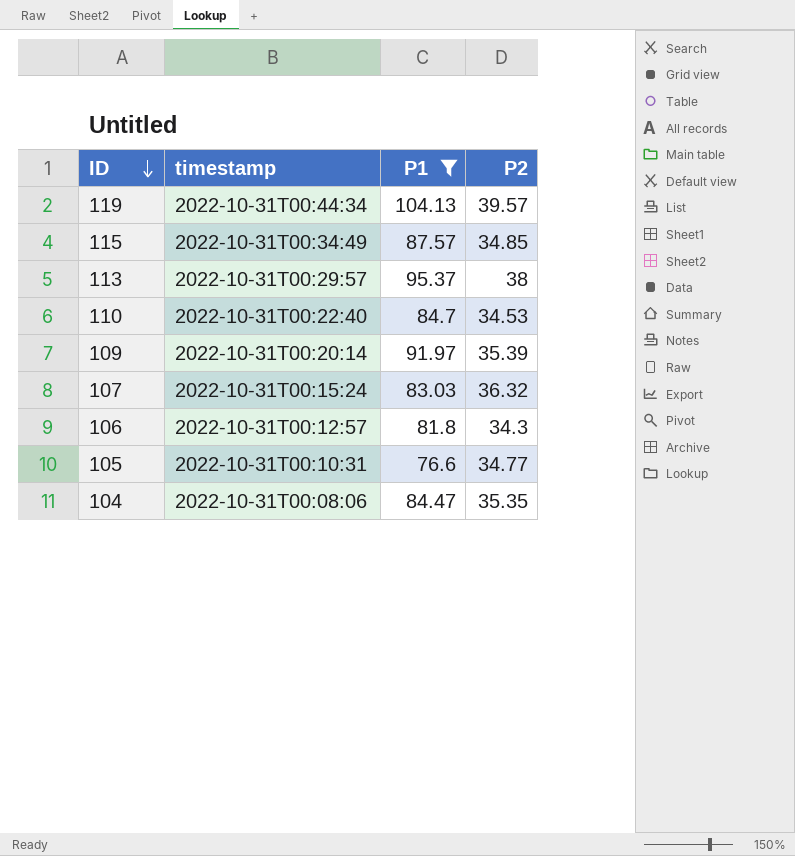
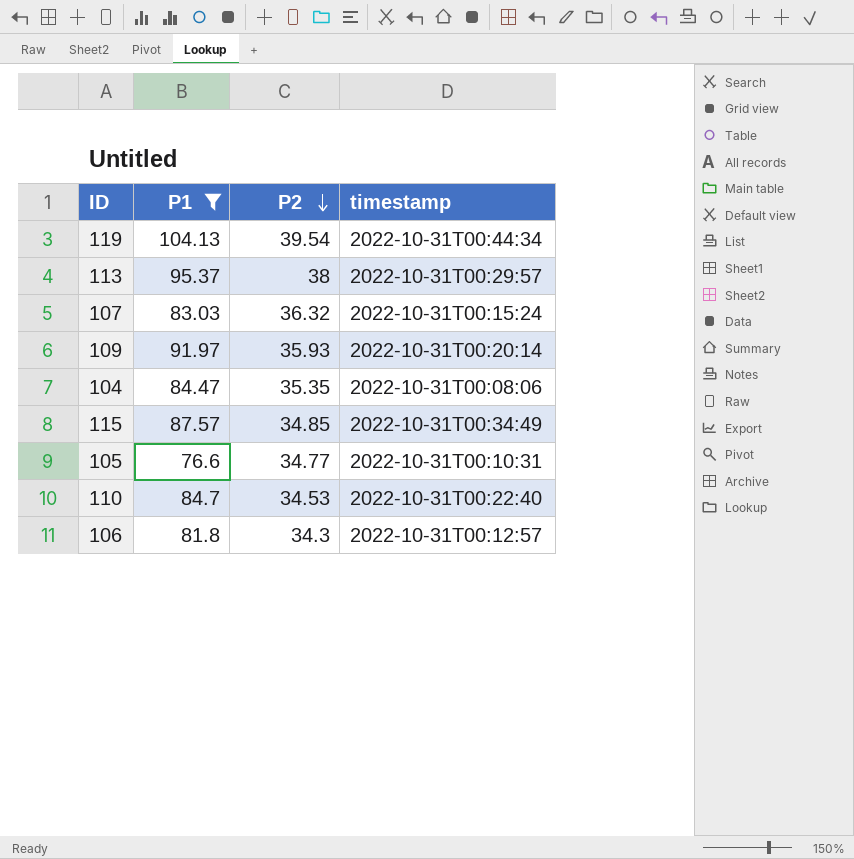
row order: ID descending -> P2 descending
column timestamp | position: 2 -> 4
119 | P2: 39.57 -> 39.54
109 | P2: 35.39 -> 35.93

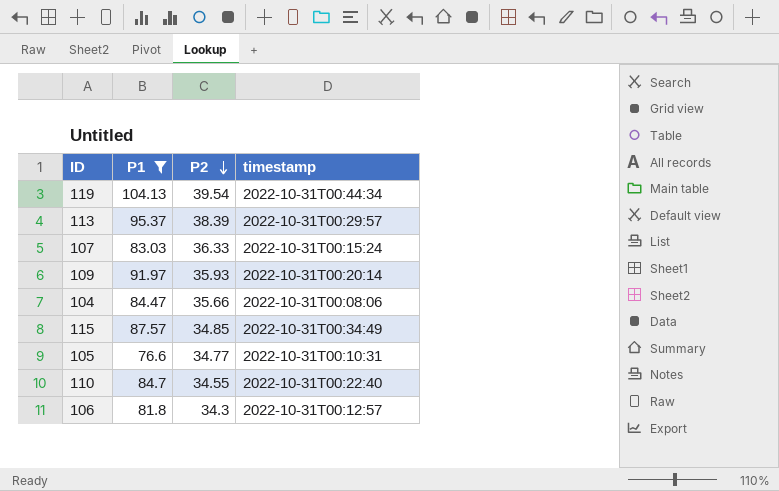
113 | P2: 38 -> 38.39
107 | P2: 36.32 -> 36.33
104 | P2: 35.35 -> 35.66
110 | P2: 34.53 -> 34.55

